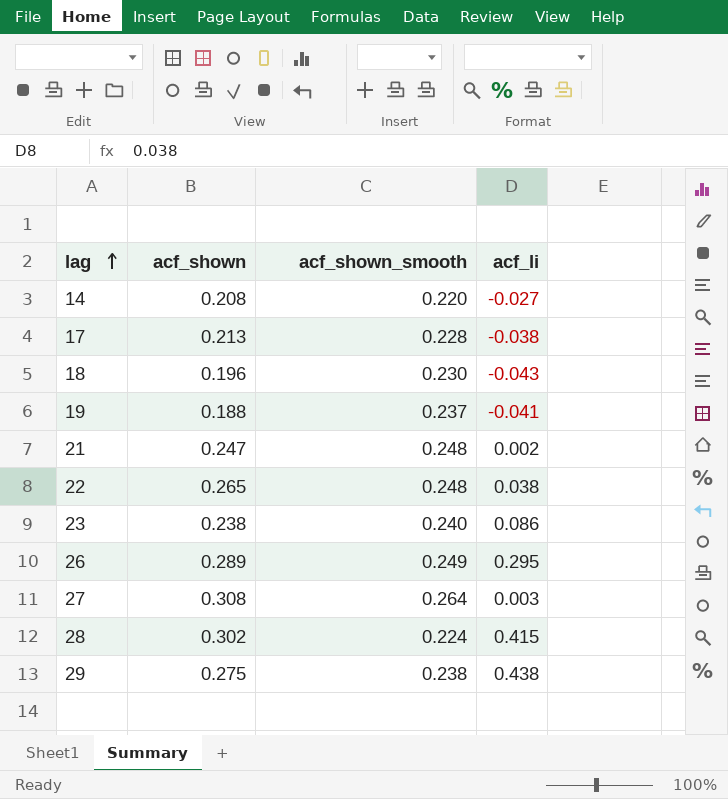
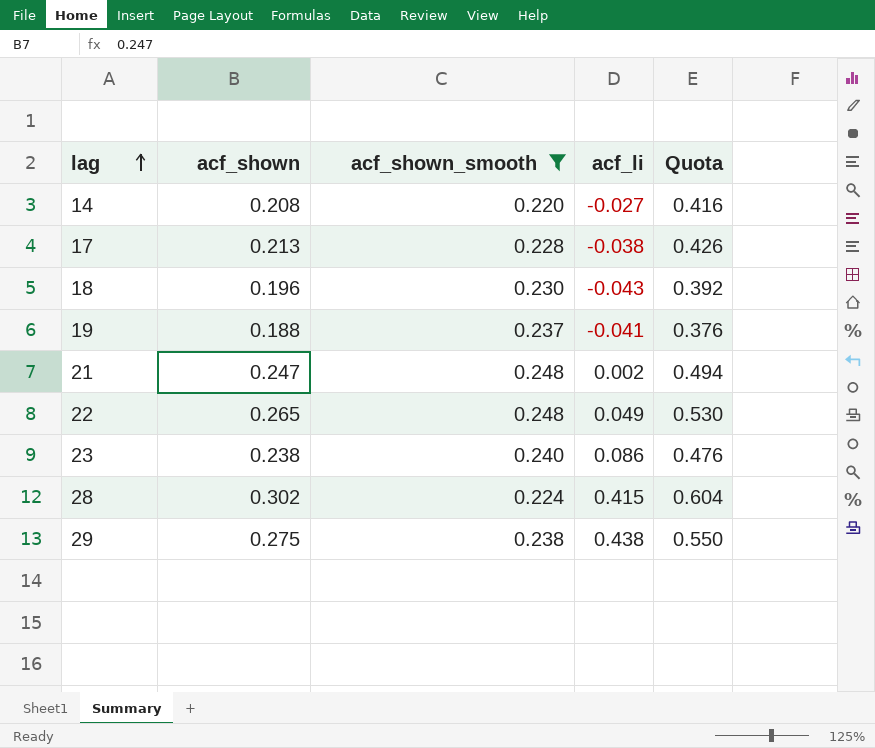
filter: none -> acf_shown_smooth <= 0.248
column Quota | formula: none -> [acf_shown] * 2
22 | acf_li: 0.038 -> 0.049

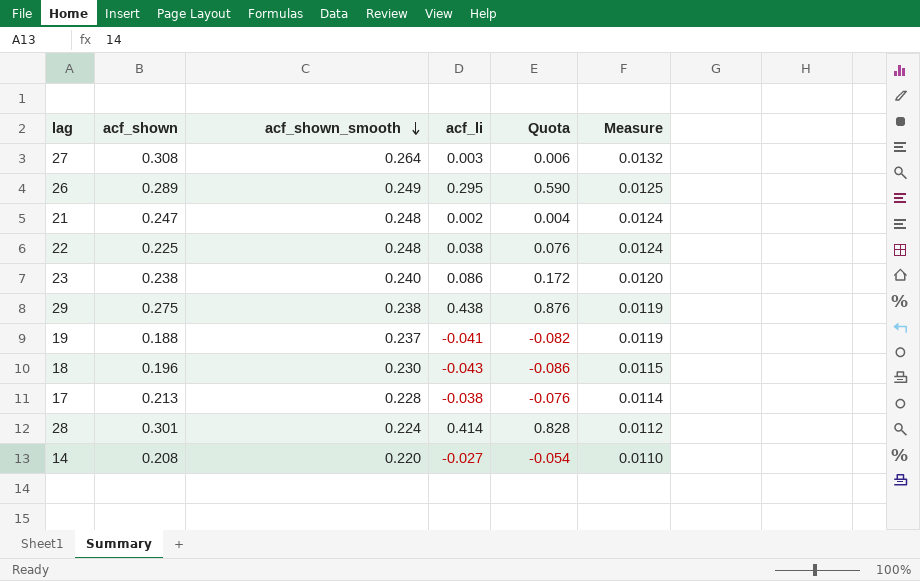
filter: acf_shown_smooth <= 0.248 -> none
row order: lag ascending -> acf_shown_smooth descending
column Quota | formula: [acf_shown] * 2 -> [acf_li] * 2
column Measure | formula: none -> [acf_shown_smooth] * 0.05
22 | acf_shown: 0.265 -> 0.225
22 | acf_li: 0.049 -> 0.038
28 | acf_shown: 0.302 -> 0.301
28 | acf_li: 0.415 -> 0.414

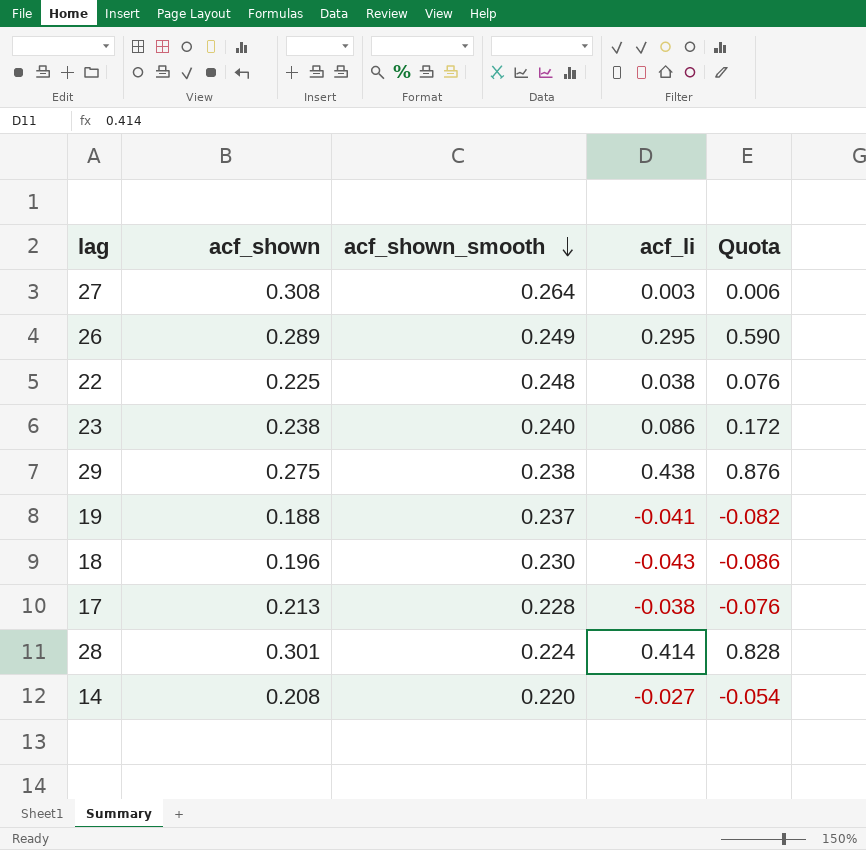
column Measure | formula: [acf_shown_smooth] * 0.05 -> none
row 21: 0.247 | 0.248 | 0.002 | 0.004 | 0.0124 -> none

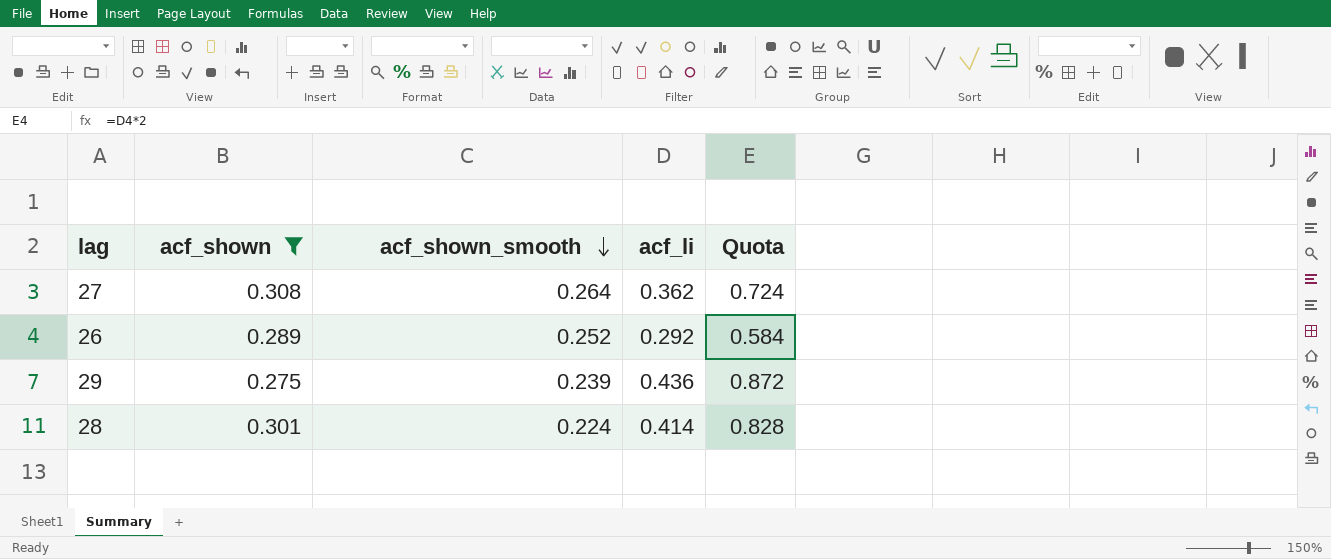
filter: none -> acf_shown >= 0.275
27 | acf_li: 0.003 -> 0.362
27 | Quota: 0.006 -> 0.724
26 | acf_shown_smooth: 0.249 -> 0.252
26 | acf_li: 0.295 -> 0.292
26 | Quota: 0.590 -> 0.584
29 | acf_shown_smooth: 0.238 -> 0.239
29 | acf_li: 0.438 -> 0.436
29 | Quota: 0.876 -> 0.872

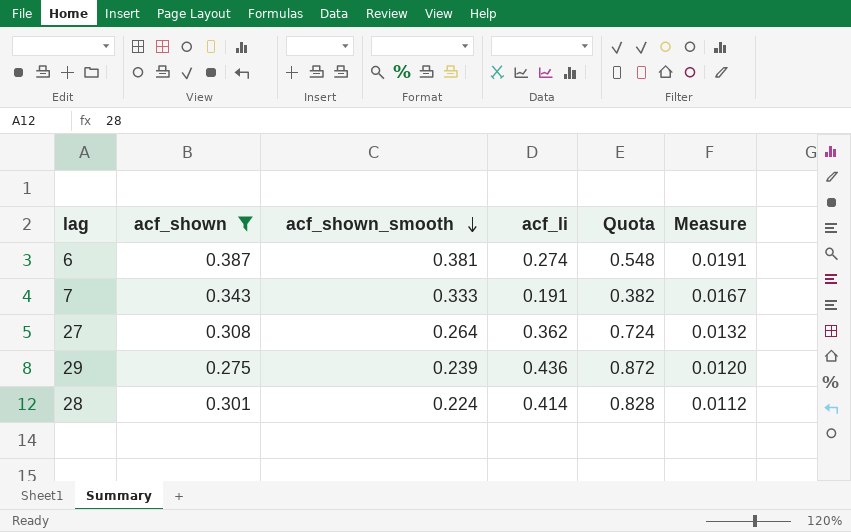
column Measure | formula: none -> [acf_shown_smooth] * 0.05
row 26: 0.289 | 0.252 | 0.292 | 0.584 -> none
row 6: none -> 0.387 | 0.381 | 0.274 | 0.548 | 0.0191
row 7: none -> 0.343 | 0.333 | 0.191 | 0.382 | 0.0167

